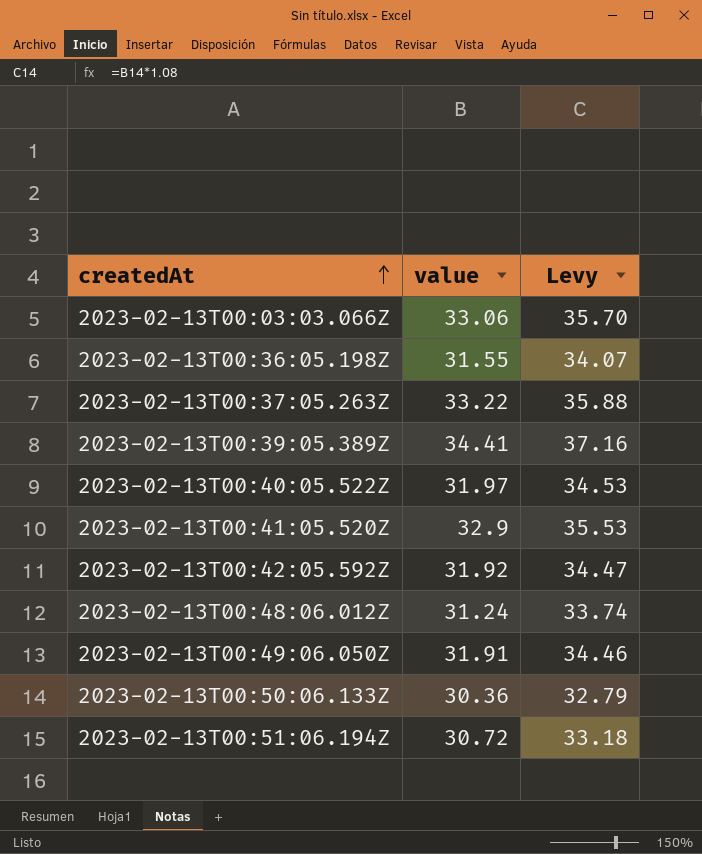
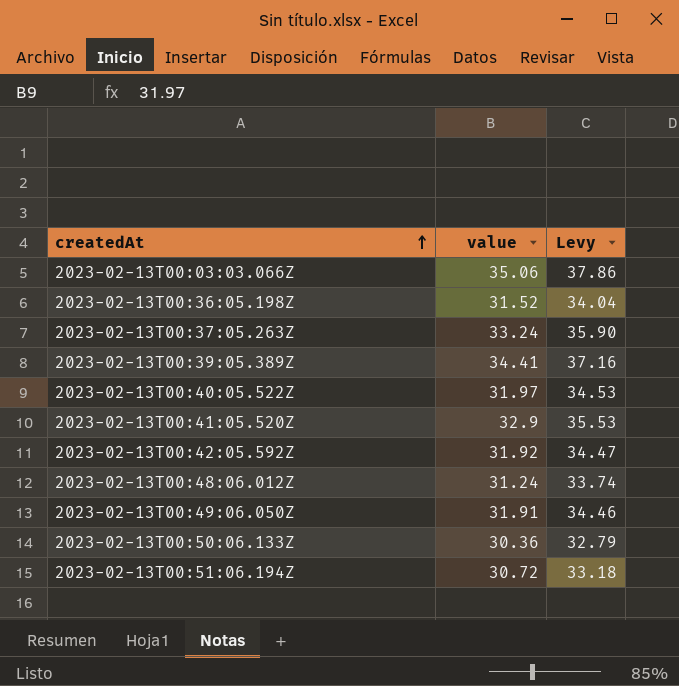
2023-02-13T00:03:03.066Z | value: 33.06 -> 35.06
2023-02-13T00:03:03.066Z | Levy: 35.70 -> 37.86
2023-02-13T00:36:05.198Z | value: 31.55 -> 31.52
2023-02-13T00:36:05.198Z | Levy: 34.07 -> 34.04
2023-02-13T00:37:05.263Z | value: 33.22 -> 33.24
2023-02-13T00:37:05.263Z | Levy: 35.88 -> 35.90

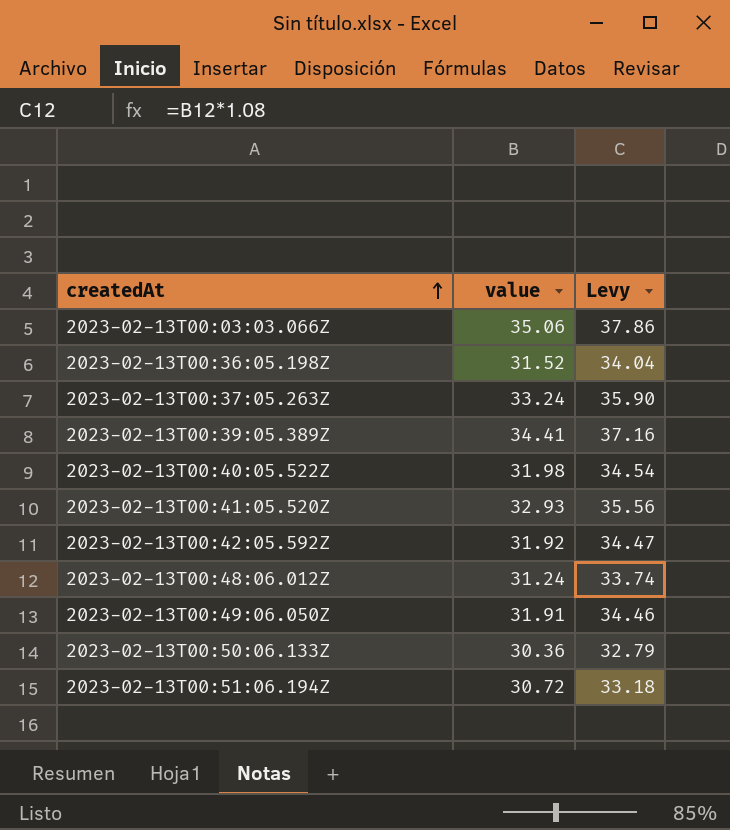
2023-02-13T00:40:05.522Z | value: 31.97 -> 31.98
2023-02-13T00:40:05.522Z | Levy: 34.53 -> 34.54
2023-02-13T00:41:05.520Z | value: 32.9 -> 32.93
2023-02-13T00:41:05.520Z | Levy: 35.53 -> 35.56

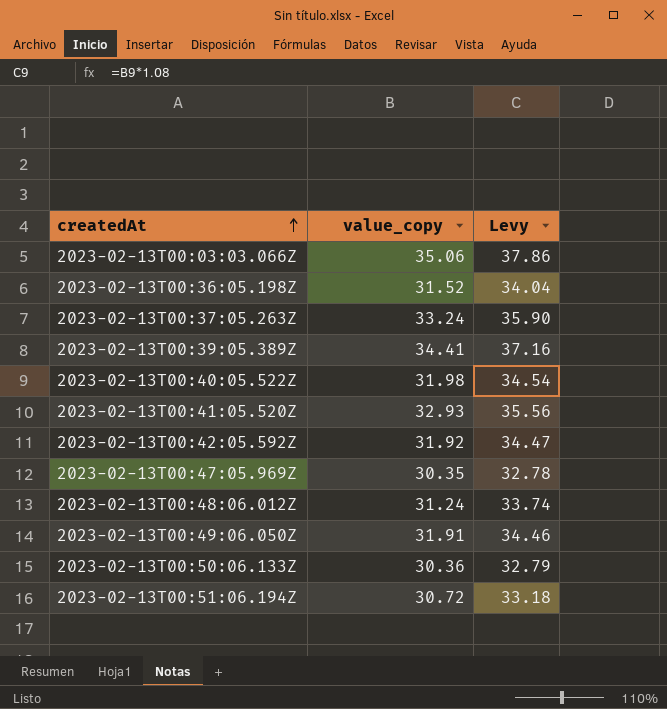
column name: value -> value_copy
row 2023-02-13T00:47:05.969Z: none -> 30.35 | 32.78

